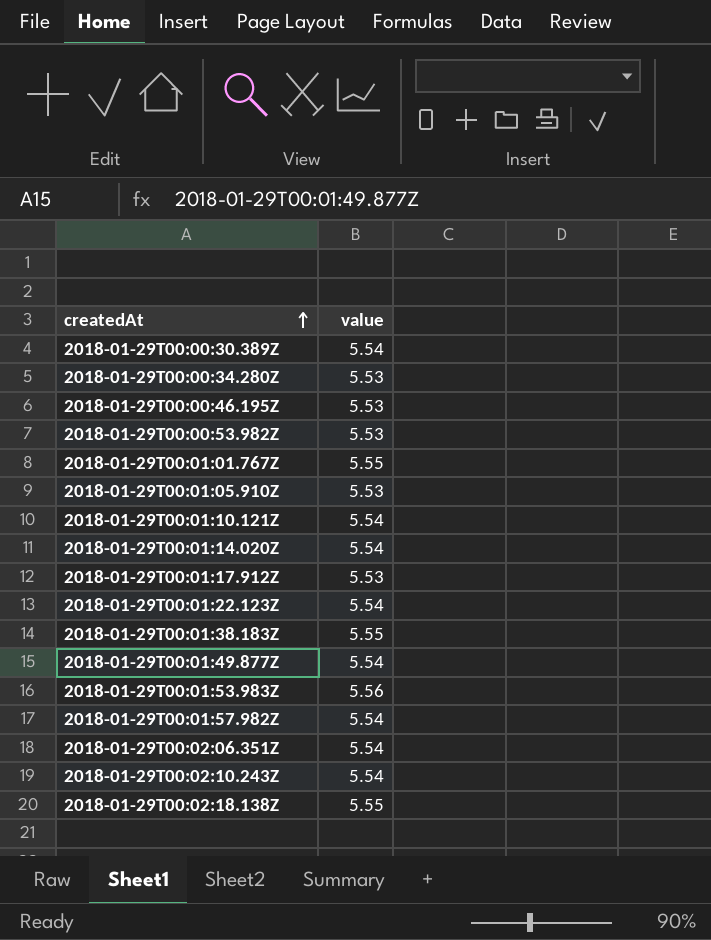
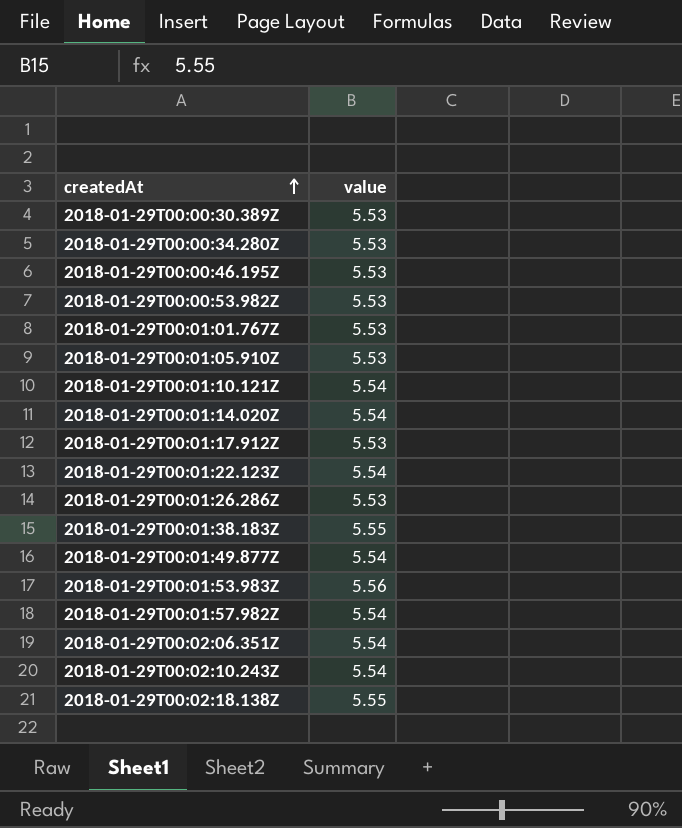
2018-01-29T00:00:30.389Z | value: 5.54 -> 5.53
2018-01-29T00:01:01.767Z | value: 5.55 -> 5.53
row 2018-01-29T00:01:26.286Z: none -> 5.53

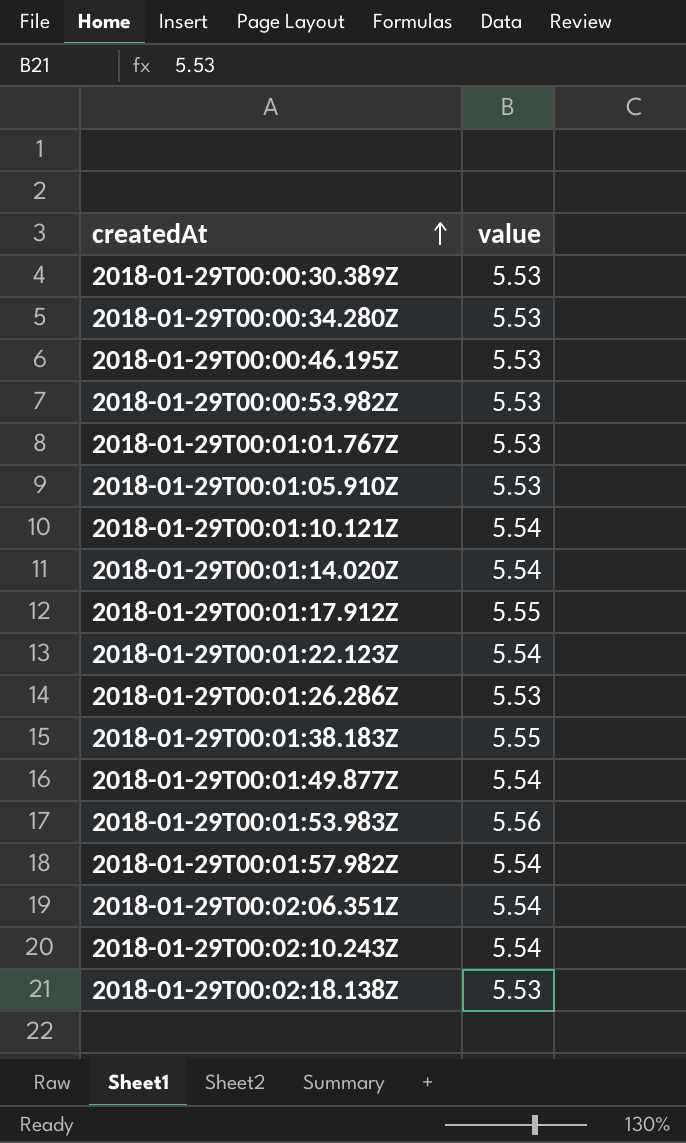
2018-01-29T00:01:17.912Z | value: 5.53 -> 5.55
2018-01-29T00:02:18.138Z | value: 5.55 -> 5.53

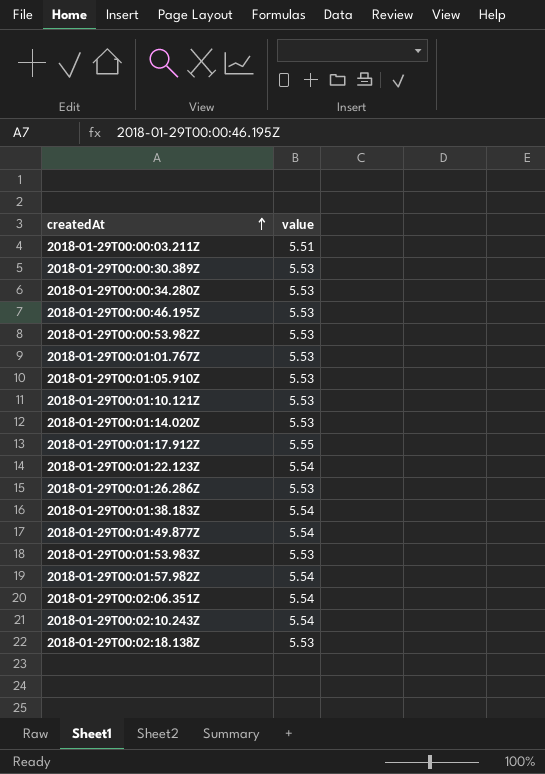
row 2018-01-29T00:00:03.211Z: none -> 5.51
2018-01-29T00:01:10.121Z | value: 5.54 -> 5.53
2018-01-29T00:01:14.020Z | value: 5.54 -> 5.53
2018-01-29T00:01:38.183Z | value: 5.55 -> 5.54
2018-01-29T00:01:53.983Z | value: 5.56 -> 5.53

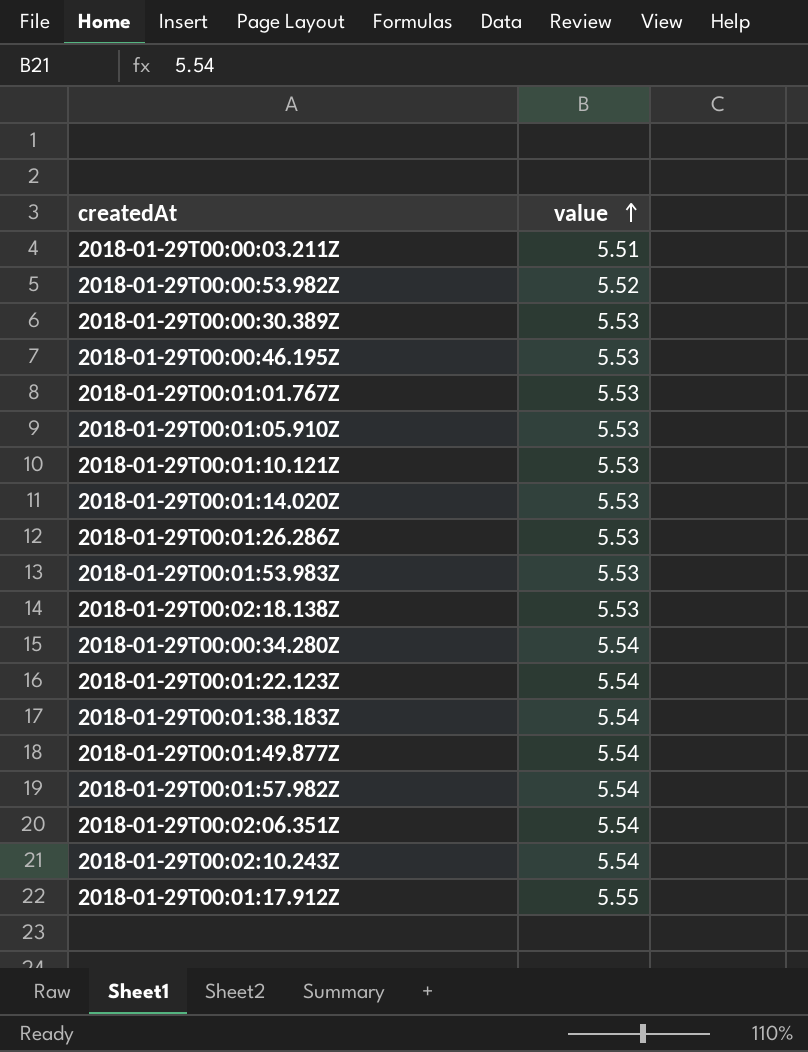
row order: createdAt ascending -> value ascending
2018-01-29T00:00:53.982Z | value: 5.53 -> 5.52
2018-01-29T00:00:34.280Z | value: 5.53 -> 5.54

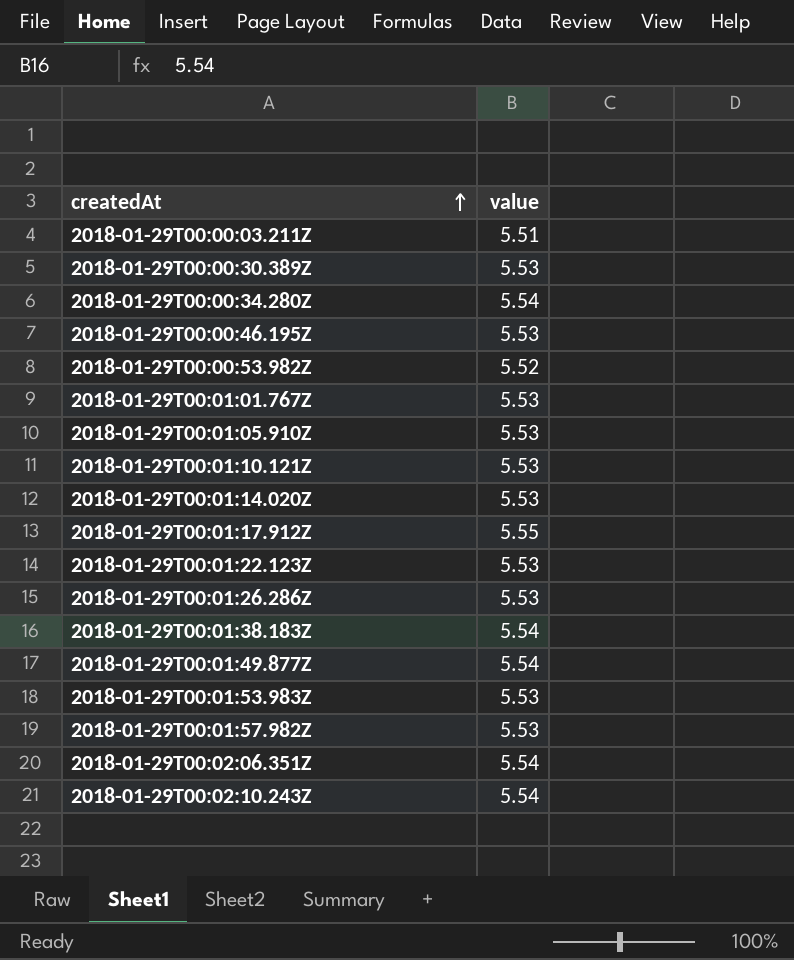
row order: value ascending -> createdAt ascending
row 2018-01-29T00:02:18.138Z: 5.53 -> none
2018-01-29T00:01:22.123Z | value: 5.54 -> 5.53
2018-01-29T00:01:57.982Z | value: 5.54 -> 5.53

